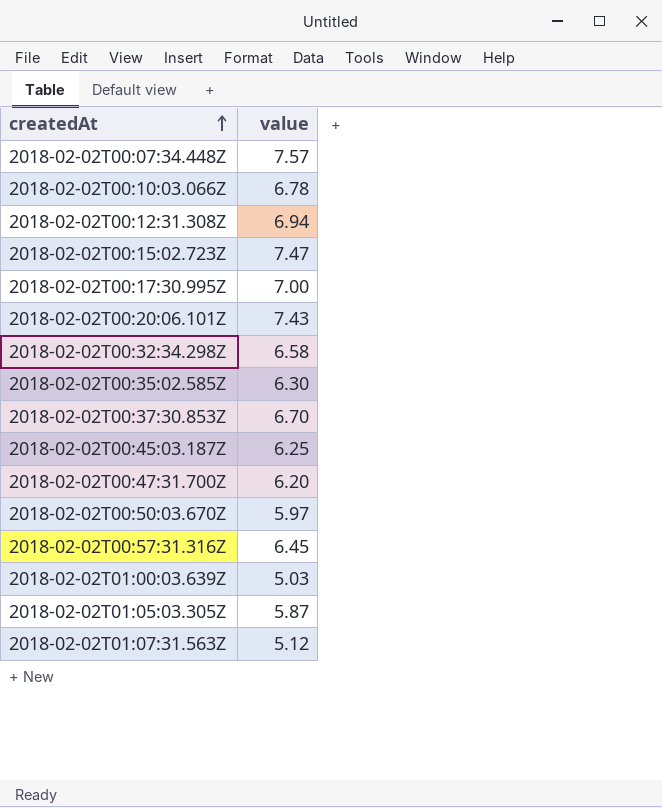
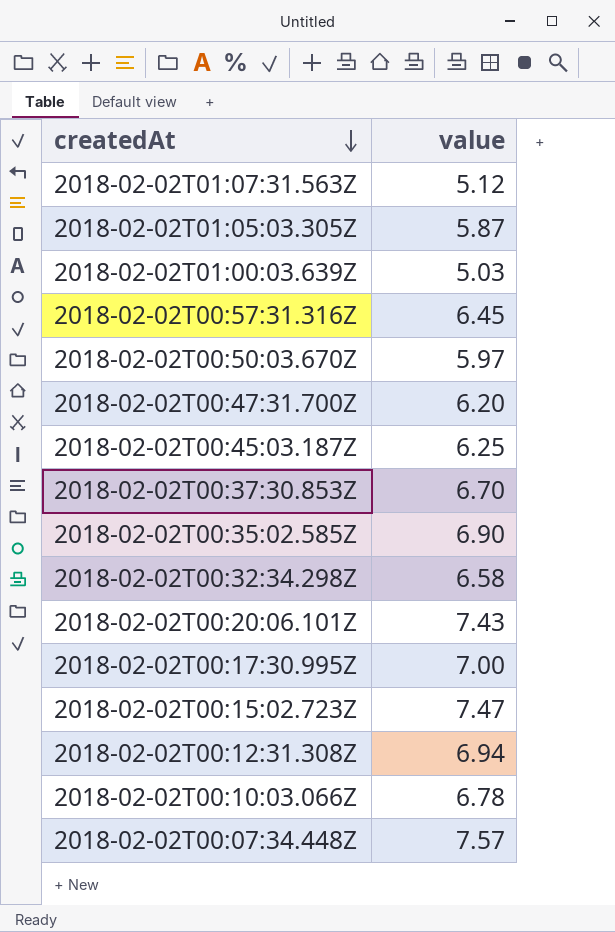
row order: createdAt ascending -> createdAt descending
2018-02-02T00:35:02.585Z | value: 6.30 -> 6.90

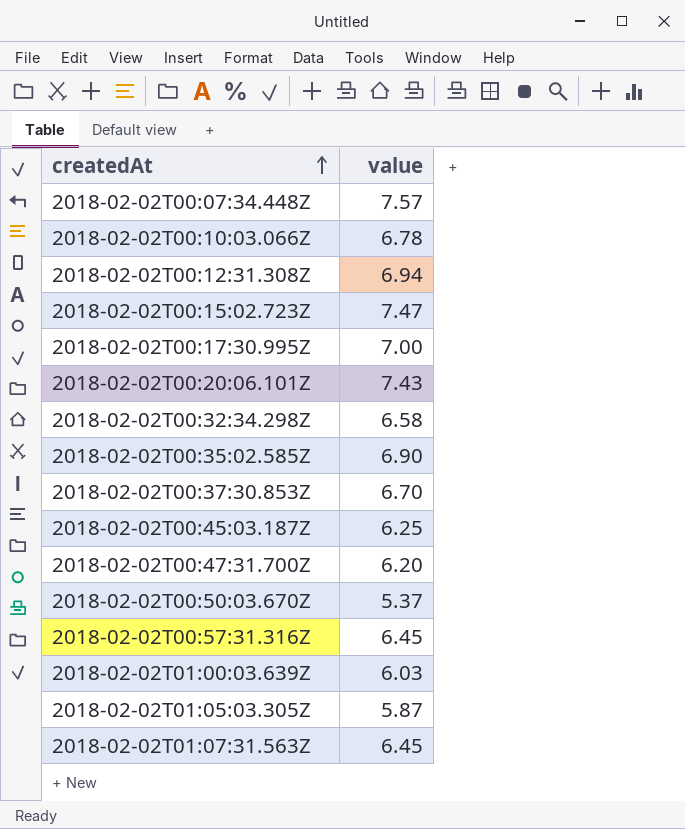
row order: createdAt descending -> createdAt ascending
2018-02-02T00:50:03.670Z | value: 5.97 -> 5.37
2018-02-02T01:00:03.639Z | value: 5.03 -> 6.03
2018-02-02T01:07:31.563Z | value: 5.12 -> 6.45

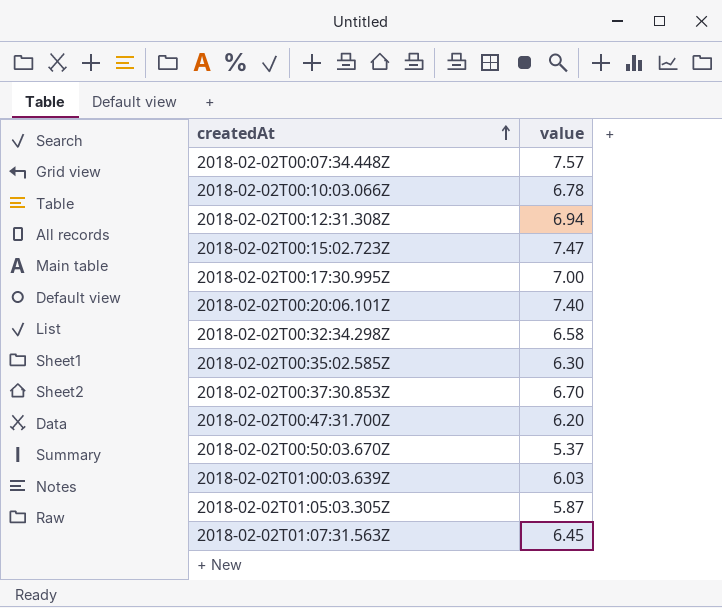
row 2018-02-02T00:45:03.187Z: 6.25 -> none
row 2018-02-02T00:57:31.316Z: 6.45 -> none
2018-02-02T00:20:06.101Z | value: 7.43 -> 7.40
2018-02-02T00:35:02.585Z | value: 6.90 -> 6.30

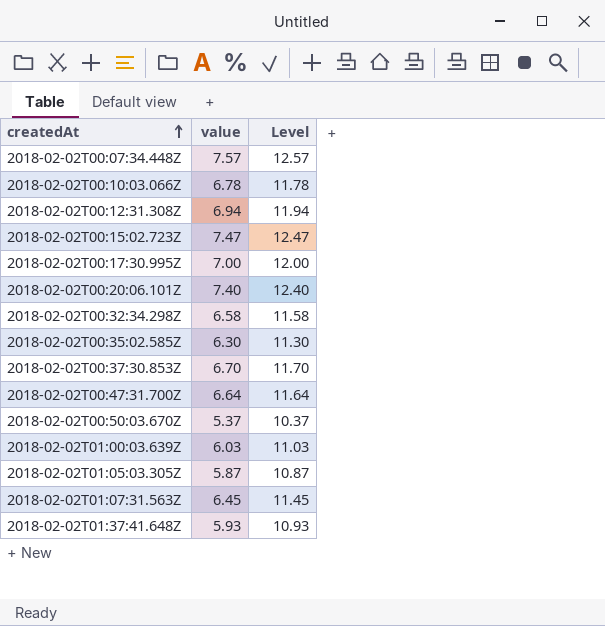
column Level | formula: none -> [value] + 5
2018-02-02T00:47:31.700Z | value: 6.20 -> 6.64
row 2018-02-02T01:37:41.648Z: none -> 5.93 | 10.93

